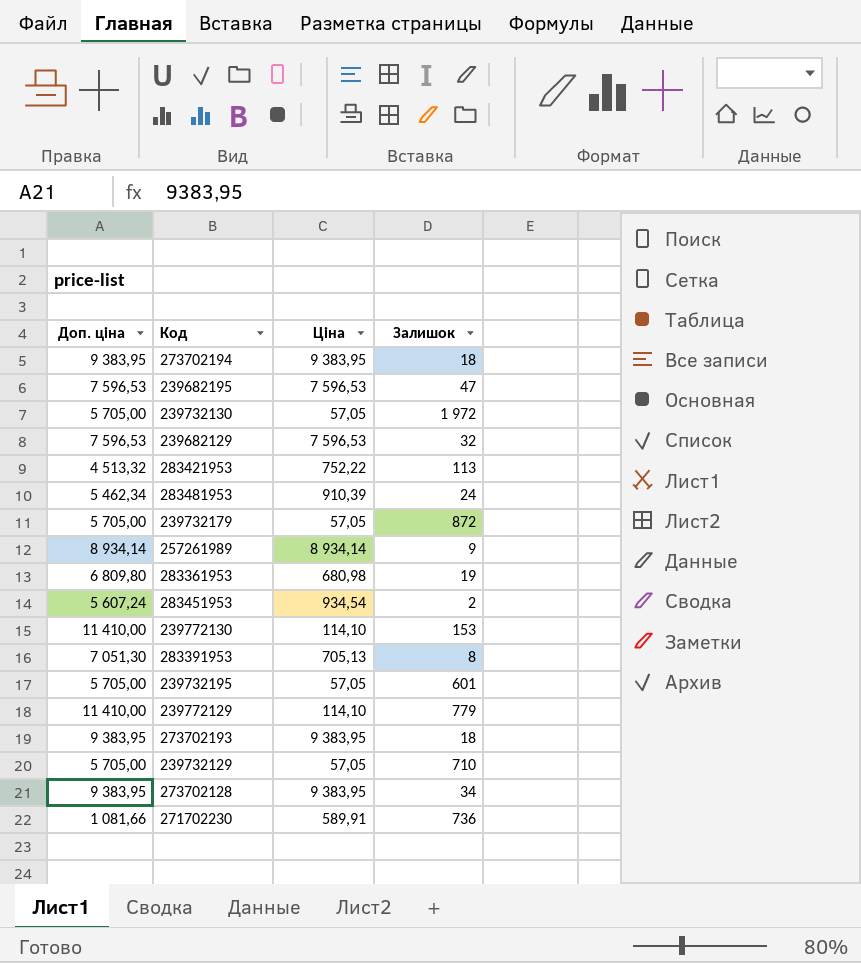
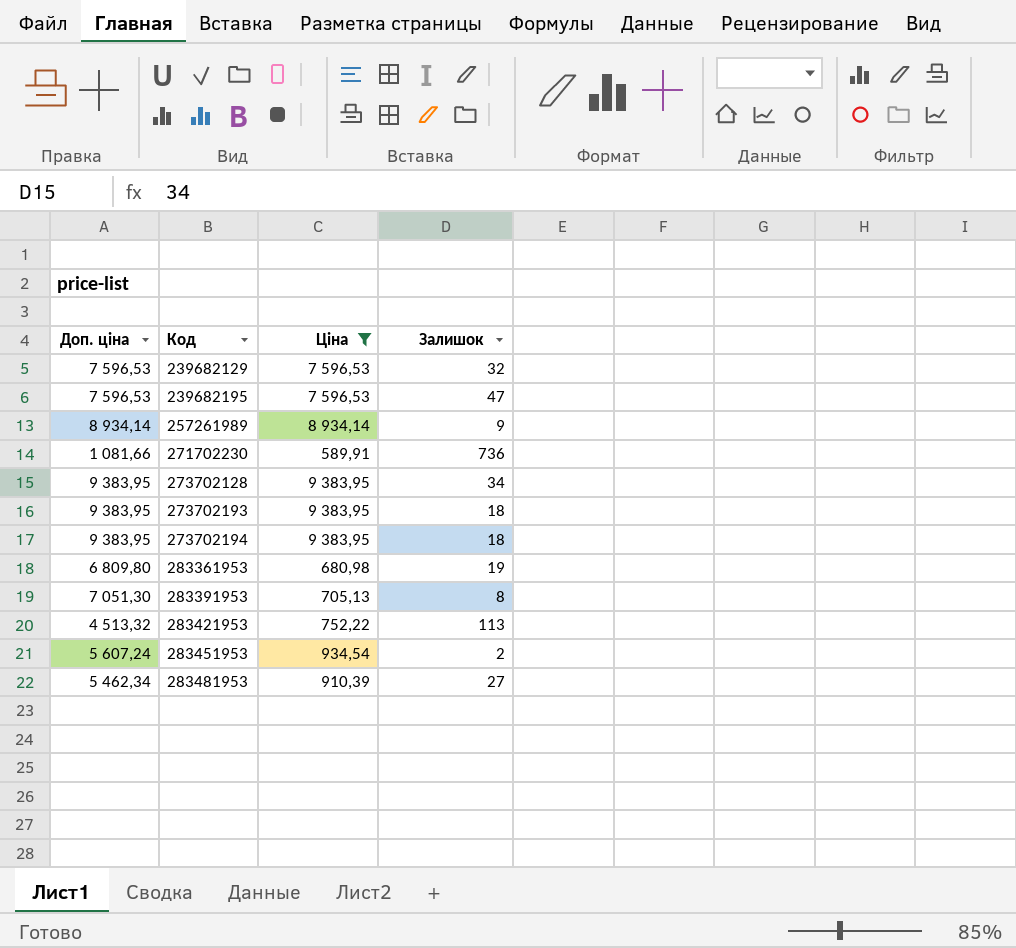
filter: none -> Ціна >= 589,91
row order: none -> Код ascending
283481953 | Залишок: 24 -> 27

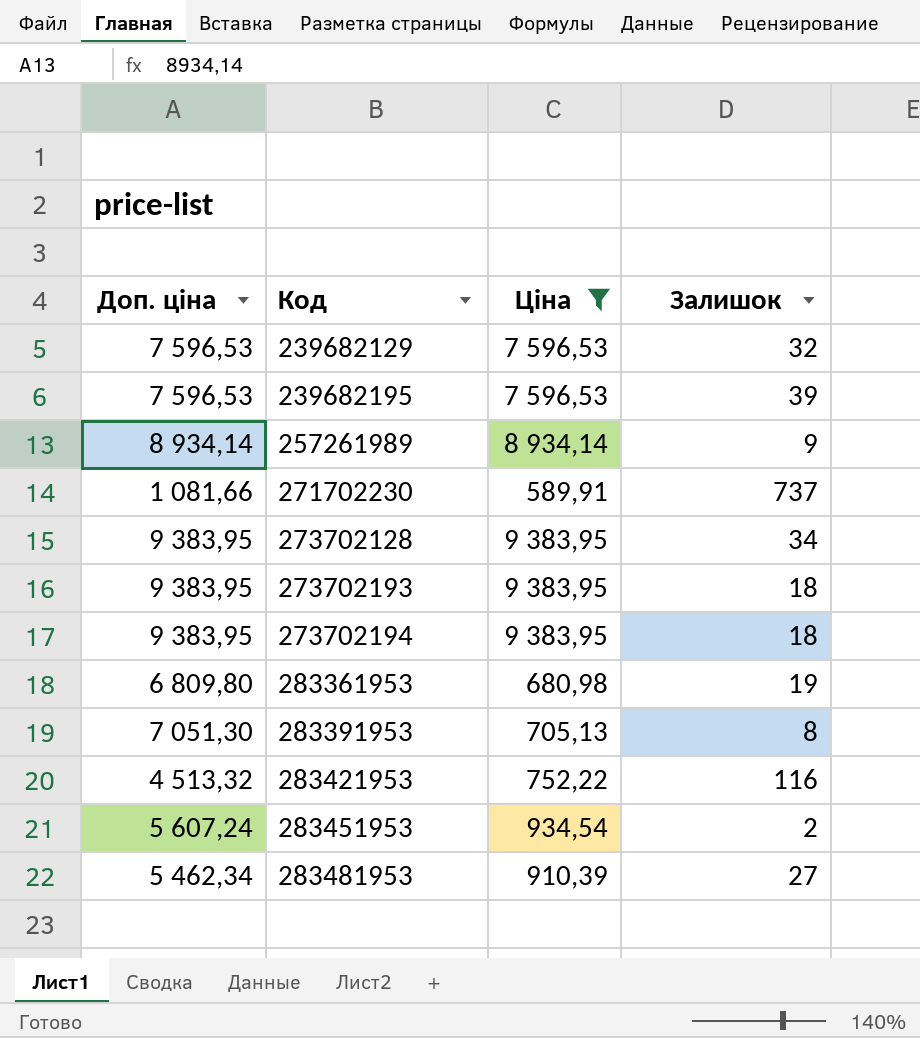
239682195 | Залишок: 47 -> 39
271702230 | Залишок: 736 -> 737
283421953 | Залишок: 113 -> 116

